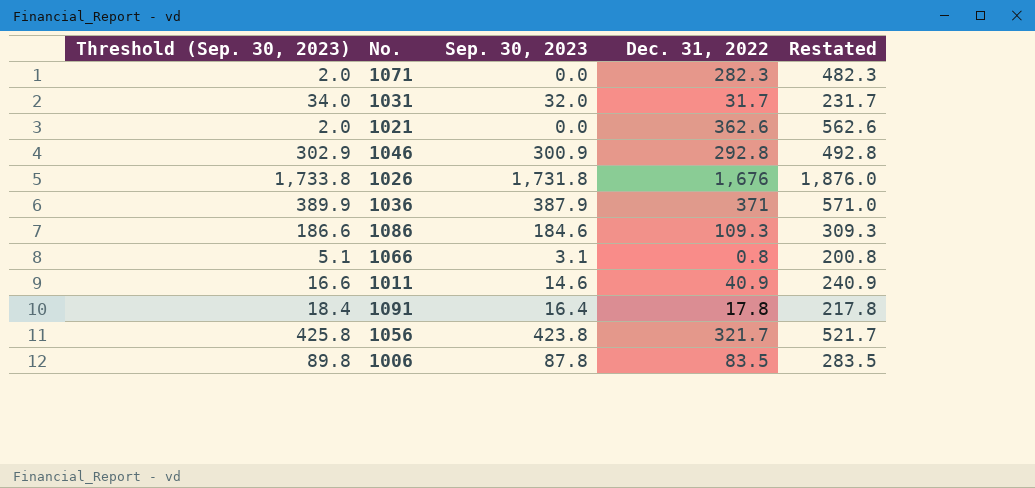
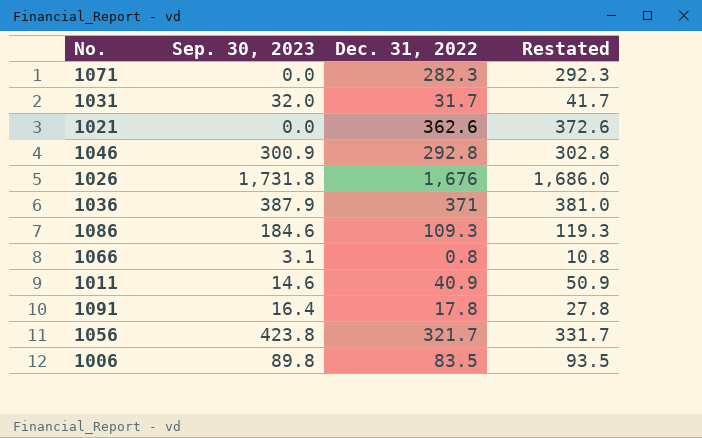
column Threshold (Sep. 30, 2023) | formula: [Sep. 30, 2023] + 2 -> none
column Restated | formula: [Dec. 31, 2022] + 200 -> [Dec. 31, 2022] + 10
1006 | Sep. 30, 2023: 87.8 -> 89.8

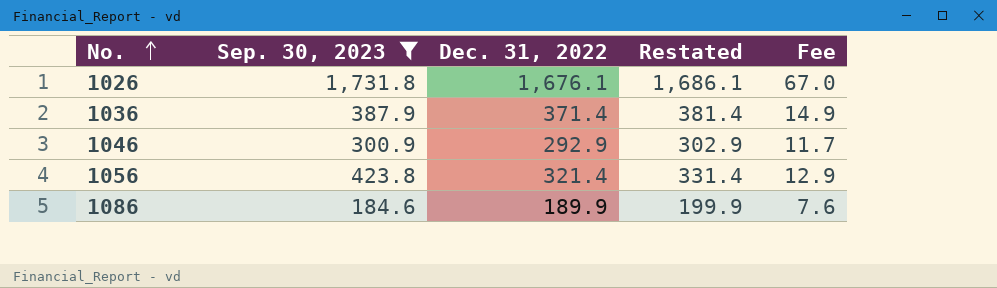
filter: none -> Sep. 30, 2023 >= 184.6
row order: none -> No. ascending
column Fee | formula: none -> [Dec. 31, 2022] * 0.04
1026 | Dec. 31, 2022: 1,676 -> 1,676.1
1026 | Restated: 1,686.0 -> 1,686.1
1036 | Dec. 31, 2022: 371 -> 371.4
1036 | Restated: 381.0 -> 381.4
1046 | Dec. 31, 2022: 292.8 -> 292.9
1046 | Restated: 302.8 -> 302.9
1056 | Dec. 31, 2022: 321.7 -> 321.4
1056 | Restated: 331.7 -> 331.4
1086 | Dec. 31, 2022: 109.3 -> 189.9
1086 | Restated: 119.3 -> 199.9

